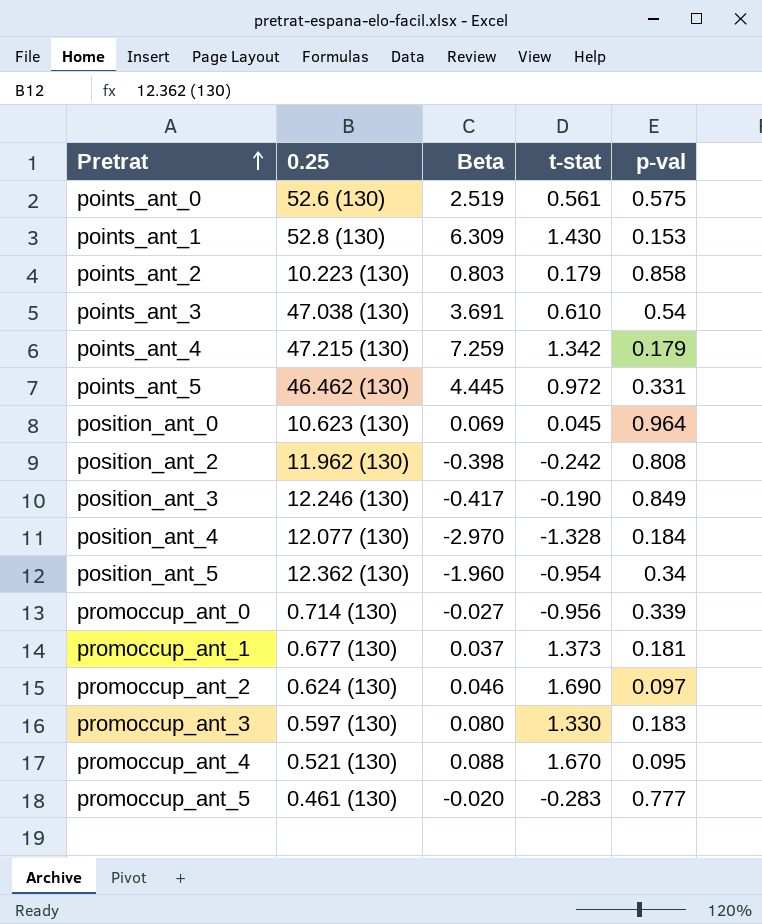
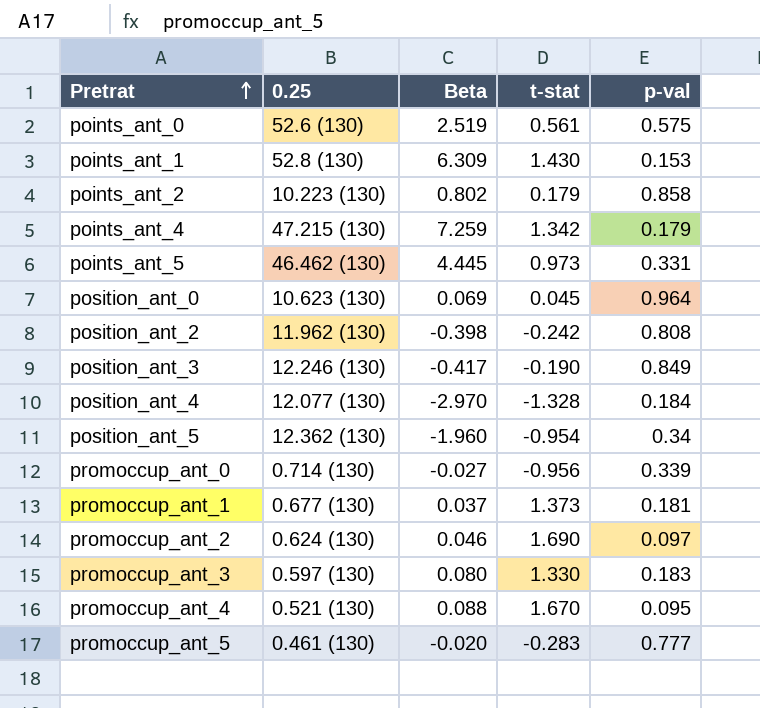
row points_ant_3: 47.038 (130) | 3.691 | 0.610 | 0.54 -> none
points_ant_2 | Beta: 0.803 -> 0.802
points_ant_5 | t-stat: 0.972 -> 0.973

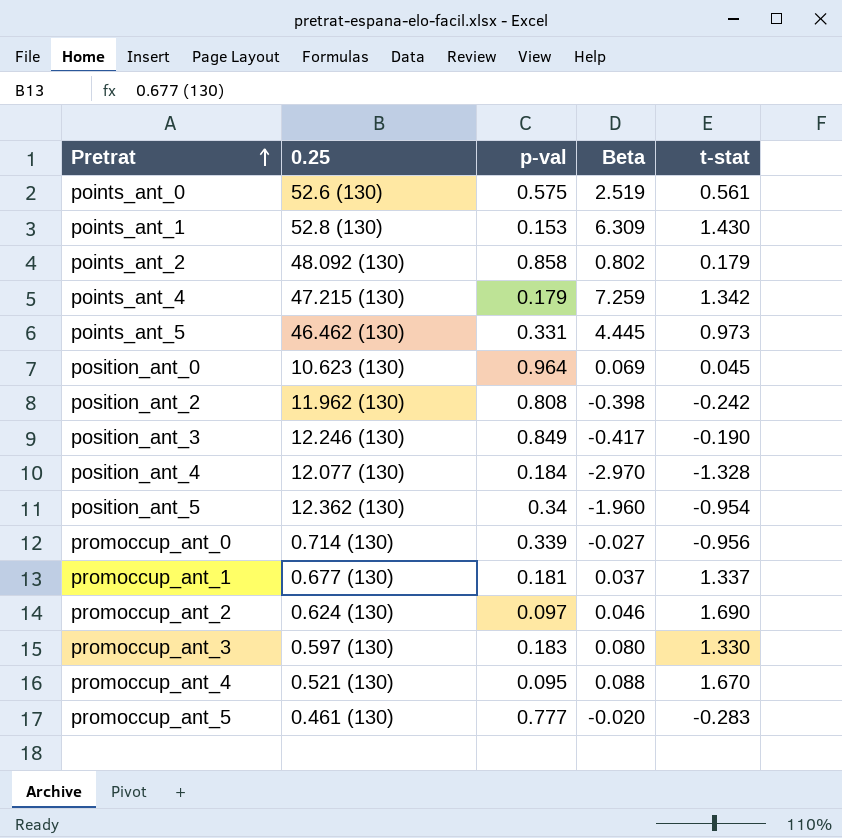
column p-val | position: 5 -> 3
points_ant_2 | 0.25: 10.223 (130) -> 48.092 (130)
promoccup_ant_1 | t-stat: 1.373 -> 1.337

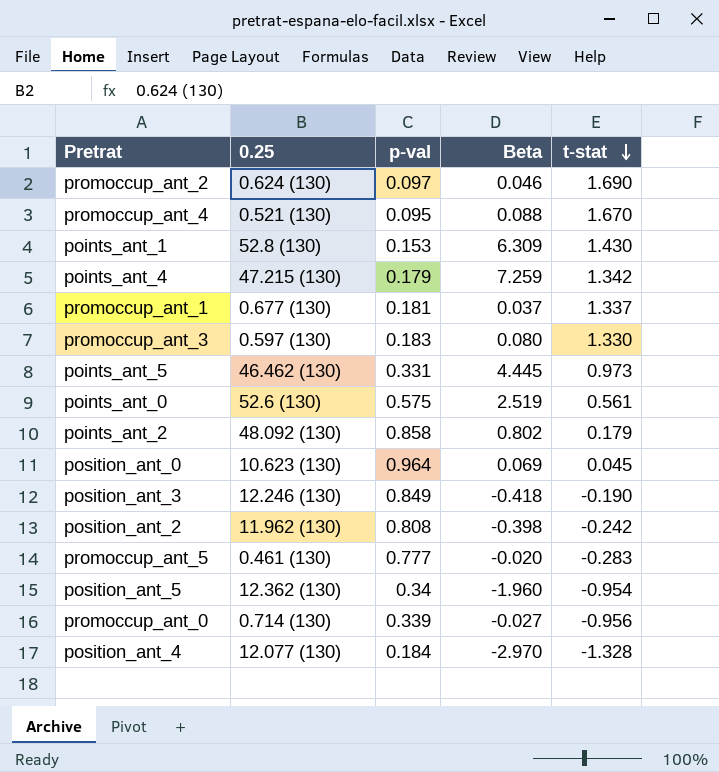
row order: Pretrat ascending -> t-stat descending
position_ant_3 | Beta: -0.417 -> -0.418

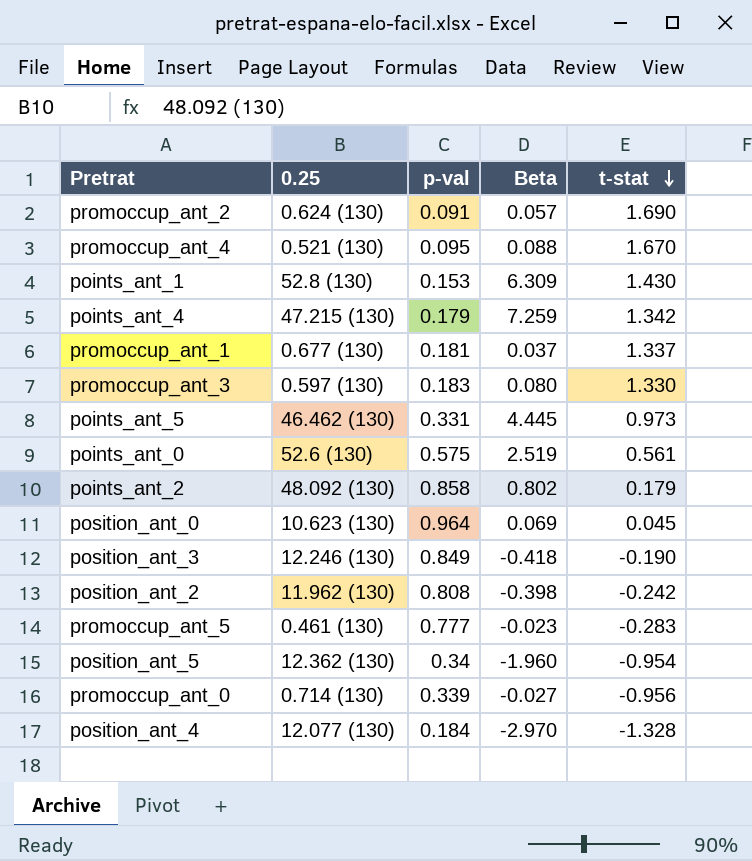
promoccup_ant_2 | p-val: 0.097 -> 0.091
promoccup_ant_2 | Beta: 0.046 -> 0.057
promoccup_ant_5 | Beta: -0.020 -> -0.023

